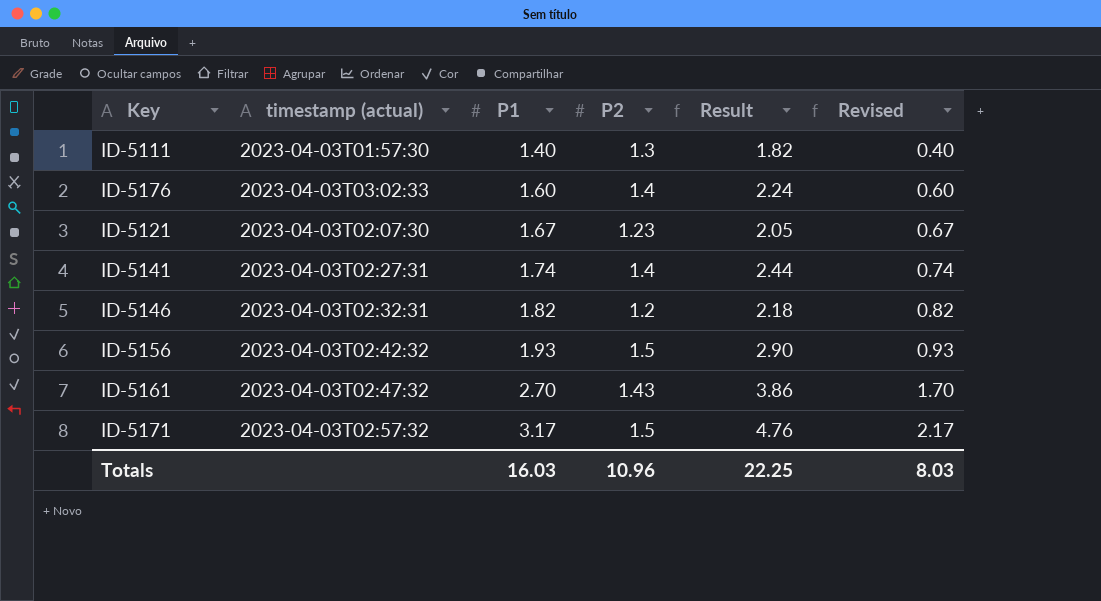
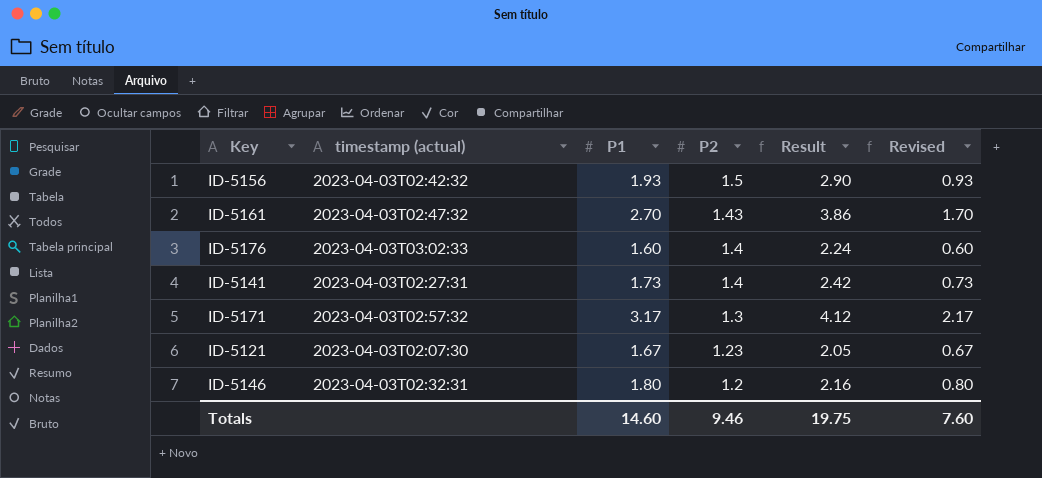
row order: P1 ascending -> P2 descending
row ID-5111: 2023-04-03T01:57:30 | 1.40 | 1.3 | 1.82 | 0.40 -> none
ID-5141 | P1: 1.74 -> 1.73
ID-5141 | Result: 2.44 -> 2.42
ID-5141 | Revised: 0.74 -> 0.73
ID-5171 | P2: 1.5 -> 1.3
ID-5171 | Result: 4.76 -> 4.12
ID-5146 | P1: 1.82 -> 1.80
ID-5146 | Result: 2.18 -> 2.16
ID-5146 | Revised: 0.82 -> 0.80
Totals | P1: 16.03 -> 14.60
Totals | P2: 10.96 -> 9.46
Totals | Result: 22.25 -> 19.75
Totals | Revised: 8.03 -> 7.60

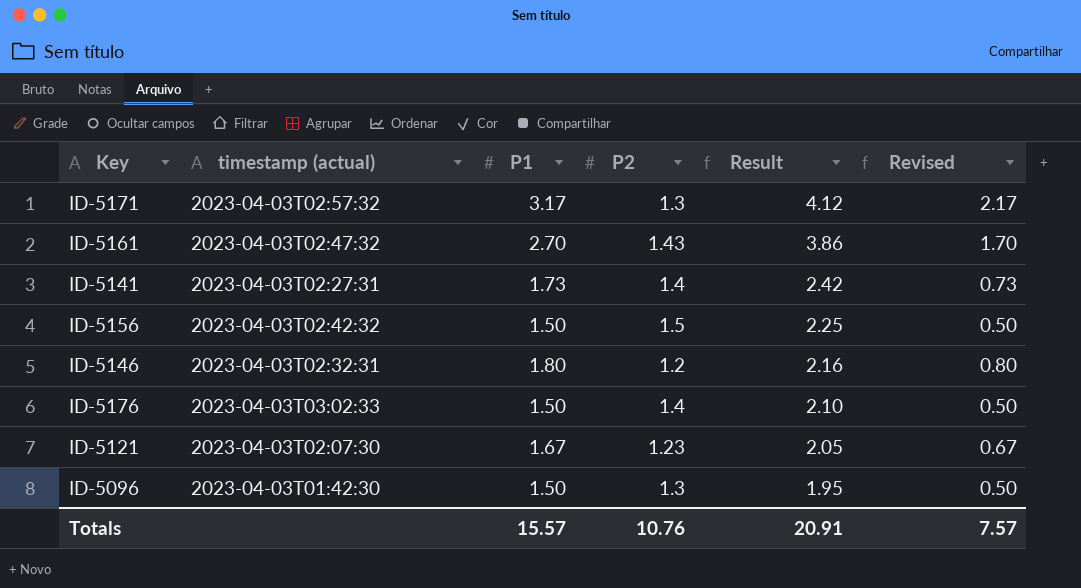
row order: P2 descending -> Result descending
ID-5156 | P1: 1.93 -> 1.50
ID-5156 | Result: 2.90 -> 2.25
ID-5156 | Revised: 0.93 -> 0.50
ID-5176 | P1: 1.60 -> 1.50
ID-5176 | Result: 2.24 -> 2.10
ID-5176 | Revised: 0.60 -> 0.50
row ID-5096: none -> 2023-04-03T01:42:30 | 1.50 | 1.3 | 1.95 | 0.50
Totals | P1: 14.60 -> 15.57
Totals | P2: 9.46 -> 10.76
Totals | Result: 19.75 -> 20.91
Totals | Revised: 7.60 -> 7.57

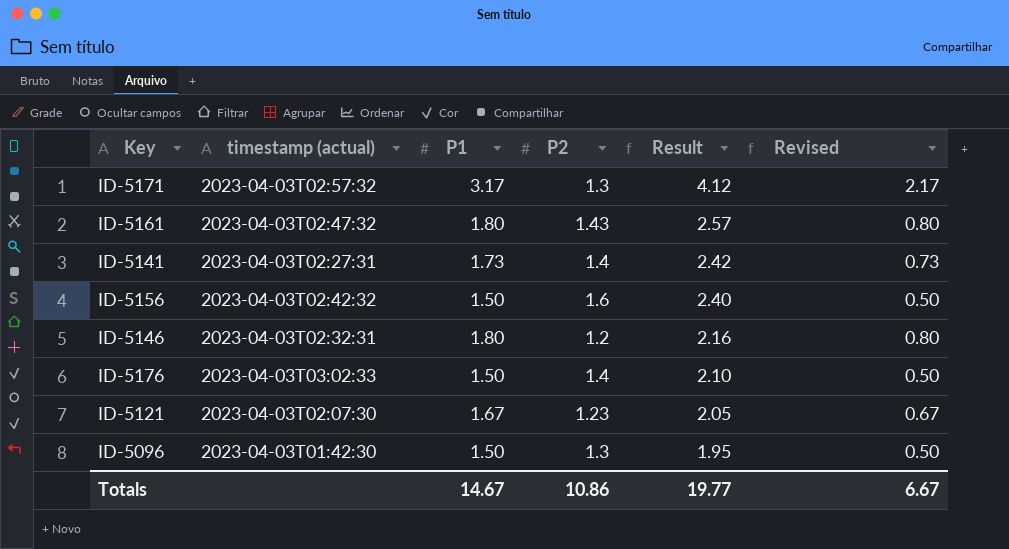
ID-5161 | P1: 2.70 -> 1.80
ID-5161 | Result: 3.86 -> 2.57
ID-5161 | Revised: 1.70 -> 0.80
ID-5156 | P2: 1.5 -> 1.6
ID-5156 | Result: 2.25 -> 2.40
Totals | P1: 15.57 -> 14.67
Totals | P2: 10.76 -> 10.86
Totals | Result: 20.91 -> 19.77
Totals | Revised: 7.57 -> 6.67

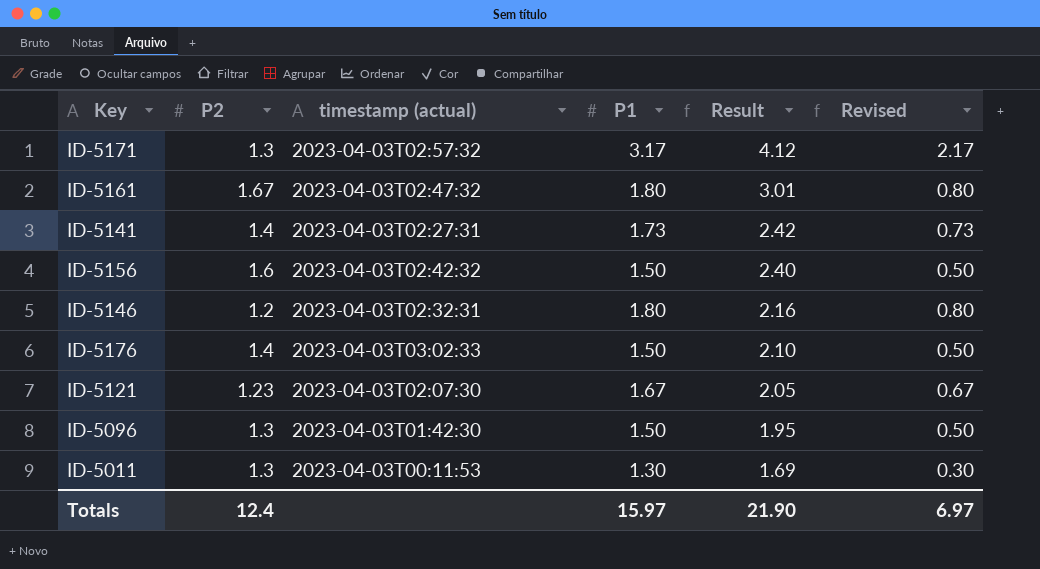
column P2 | position: 4 -> 2
ID-5161 | P2: 1.43 -> 1.67
ID-5161 | Result: 2.57 -> 3.01
row ID-5011: none -> 1.3 | 2023-04-03T00:11:53 | 1.30 | 1.69 | 0.30
Totals | P2: 10.86 -> 12.4
Totals | P1: 14.67 -> 15.97
Totals | Result: 19.77 -> 21.90
Totals | Revised: 6.67 -> 6.97

